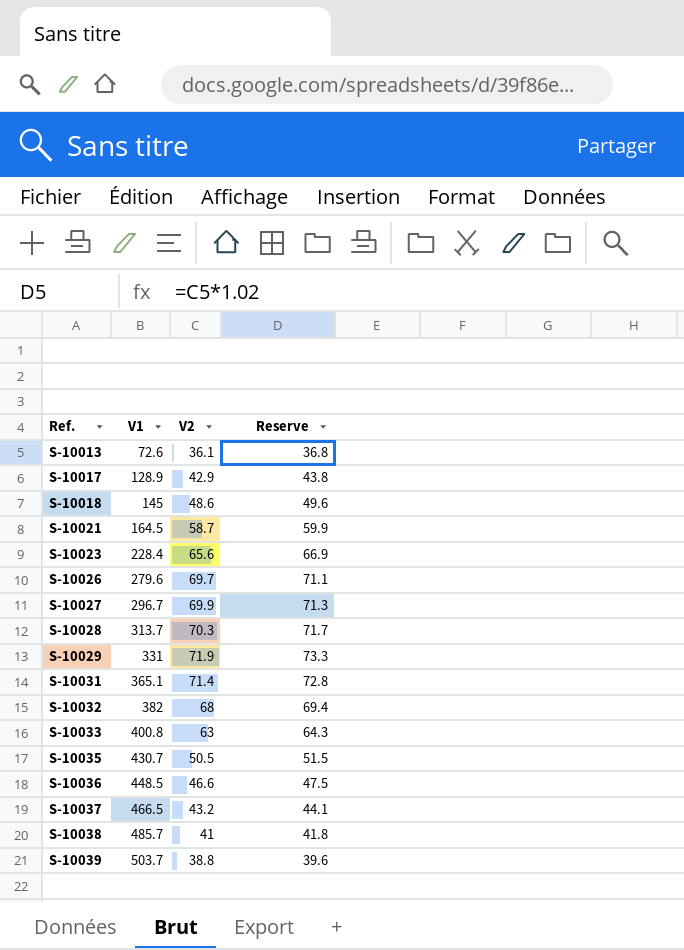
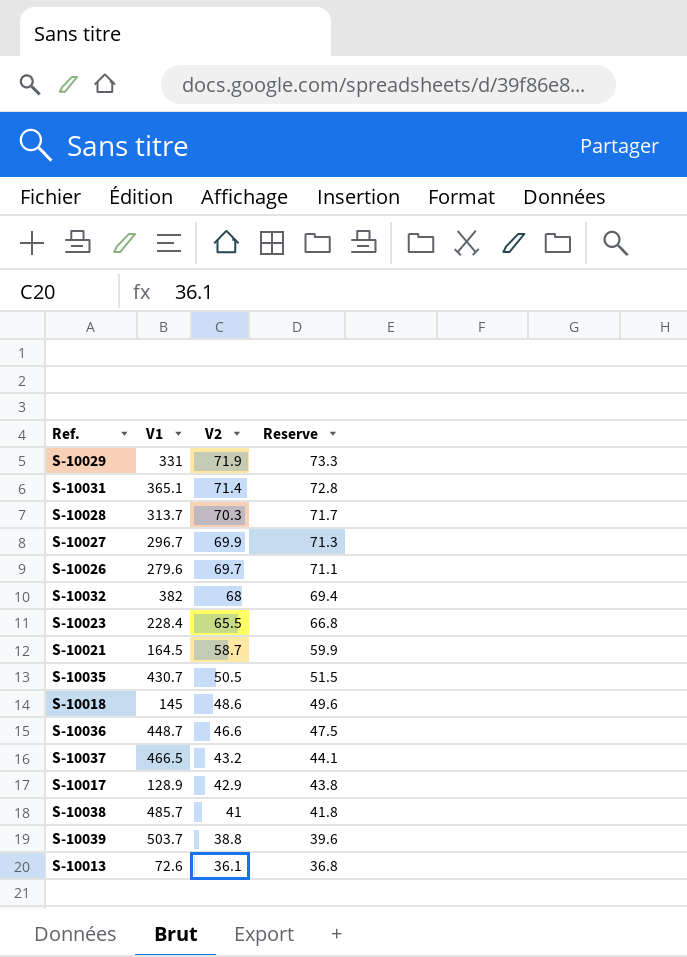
row order: Ref. ascending -> V2 descending
row S-10033: 400.8 | 63 | 64.3 -> none
S-10023 | V2: 65.6 -> 65.5
S-10023 | Reserve: 66.9 -> 66.8
S-10036 | V1: 448.5 -> 448.7

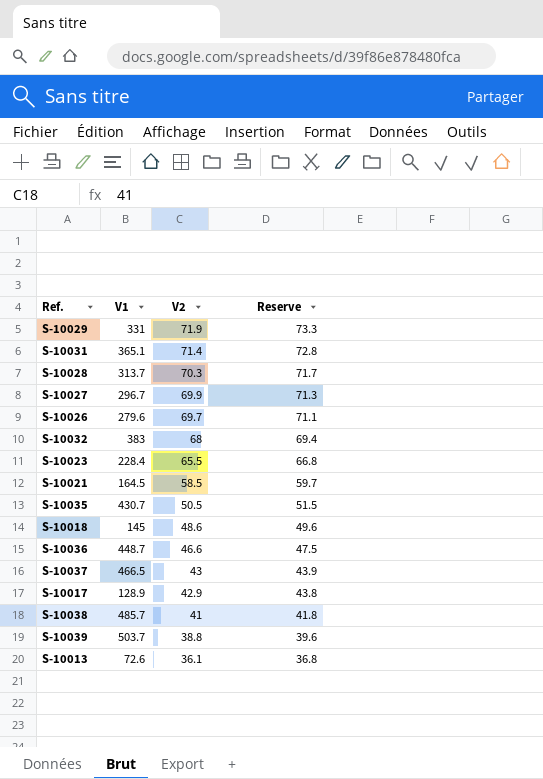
S-10032 | V1: 382 -> 383
S-10021 | V2: 58.7 -> 58.5
S-10021 | Reserve: 59.9 -> 59.7
S-10037 | V2: 43.2 -> 43
S-10037 | Reserve: 44.1 -> 43.9

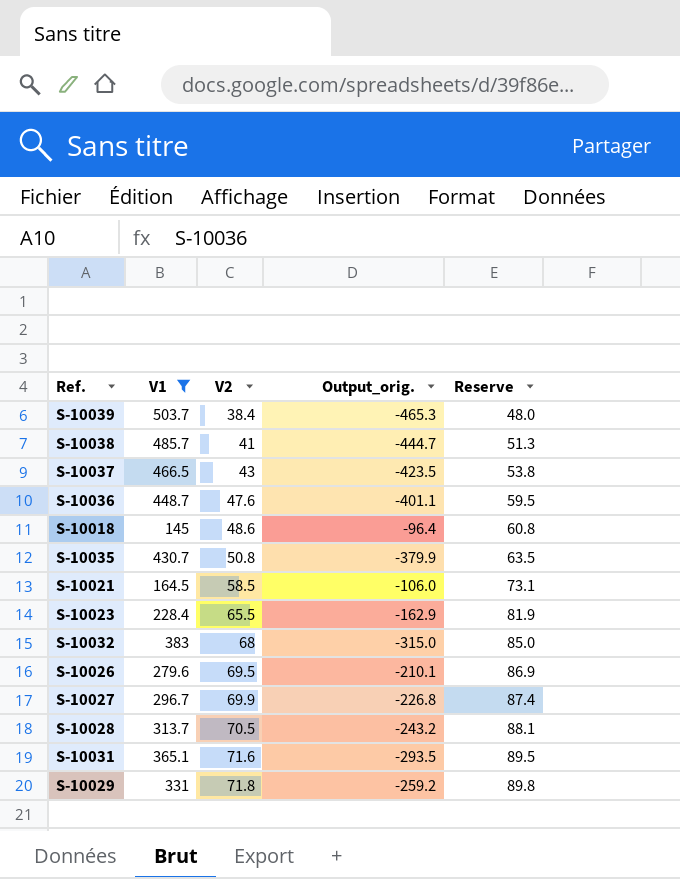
filter: none -> V1 >= 145
row order: V2 descending -> V2 ascending
column Output_orig. | formula: none -> [V2] - [V1]
column Reserve | formula: [V2] * 1.02 -> [V2] * 1.25
S-10039 | V2: 38.8 -> 38.4
S-10036 | V2: 46.6 -> 47.6
S-10035 | V2: 50.5 -> 50.8
S-10026 | V2: 69.7 -> 69.5
S-10028 | V2: 70.3 -> 70.5
S-10031 | V2: 71.4 -> 71.6
S-10029 | V2: 71.9 -> 71.8

